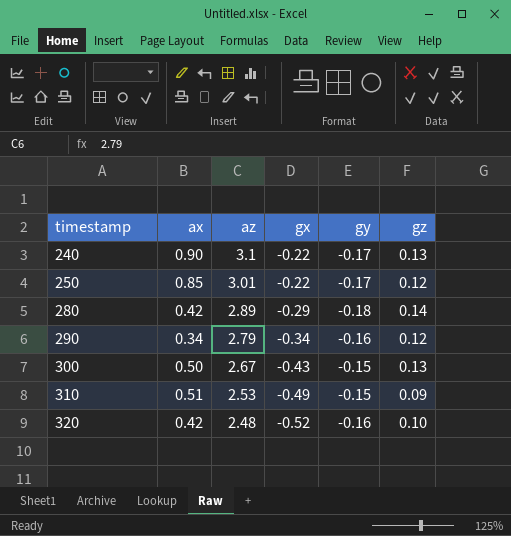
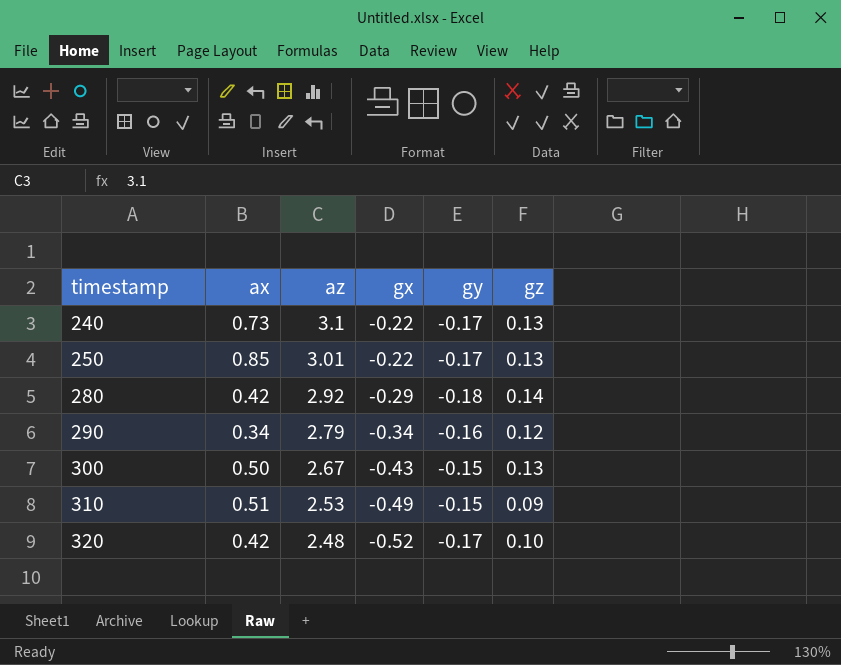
240 | ax: 0.90 -> 0.73
250 | gz: 0.12 -> 0.13
280 | az: 2.89 -> 2.92
320 | gy: -0.16 -> -0.17

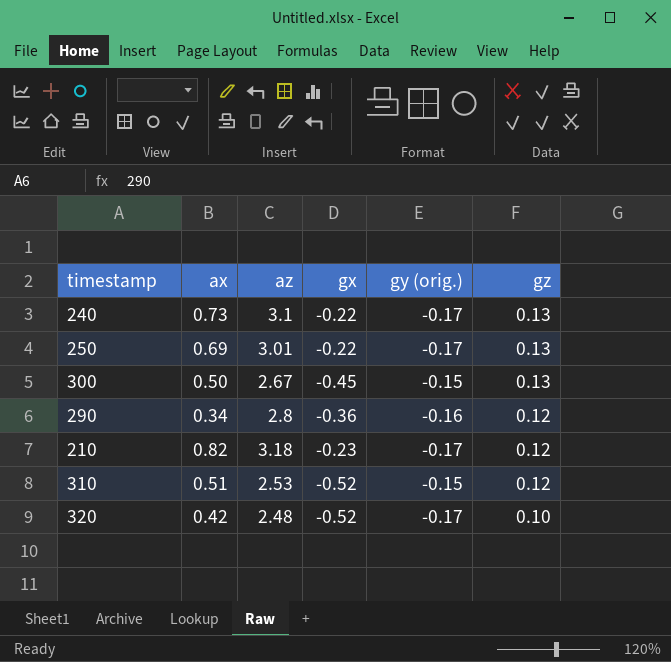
row order: timestamp ascending -> gz descending
column name: gy -> gy (orig.)
row 280: 0.42 | 2.92 | -0.29 | -0.18 | 0.14 -> none
250 | ax: 0.85 -> 0.69
300 | gx: -0.43 -> -0.45
290 | az: 2.79 -> 2.8
290 | gx: -0.34 -> -0.36
row 210: none -> 0.82 | 3.18 | -0.23 | -0.17 | 0.12
310 | gx: -0.49 -> -0.52
310 | gz: 0.09 -> 0.12

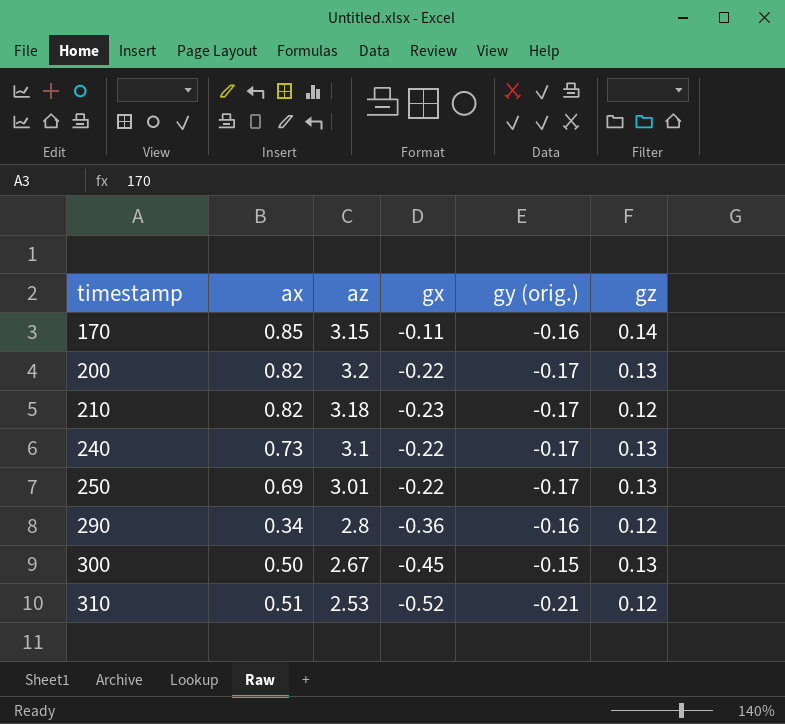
row order: gz descending -> timestamp ascending
row 320: 0.42 | 2.48 | -0.52 | -0.17 | 0.10 -> none
row 170: none -> 0.85 | 3.15 | -0.11 | -0.16 | 0.14
row 200: none -> 0.82 | 3.2 | -0.22 | -0.17 | 0.13
310 | gy (orig.): -0.15 -> -0.21

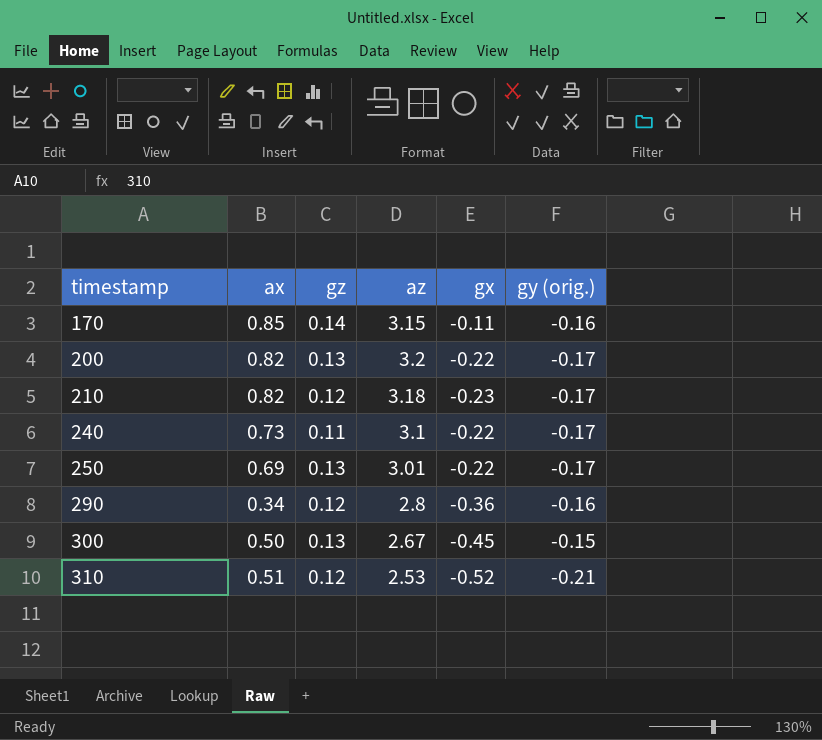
column gz | position: 6 -> 3
240 | gz: 0.13 -> 0.11

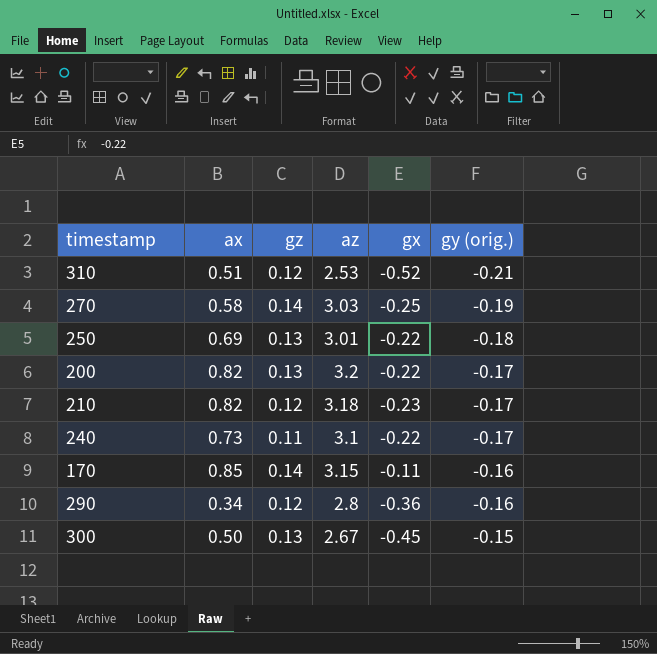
row order: timestamp ascending -> gy (orig.) ascending
row 270: none -> 0.58 | 0.14 | 3.03 | -0.25 | -0.19
250 | gy (orig.): -0.17 -> -0.18

